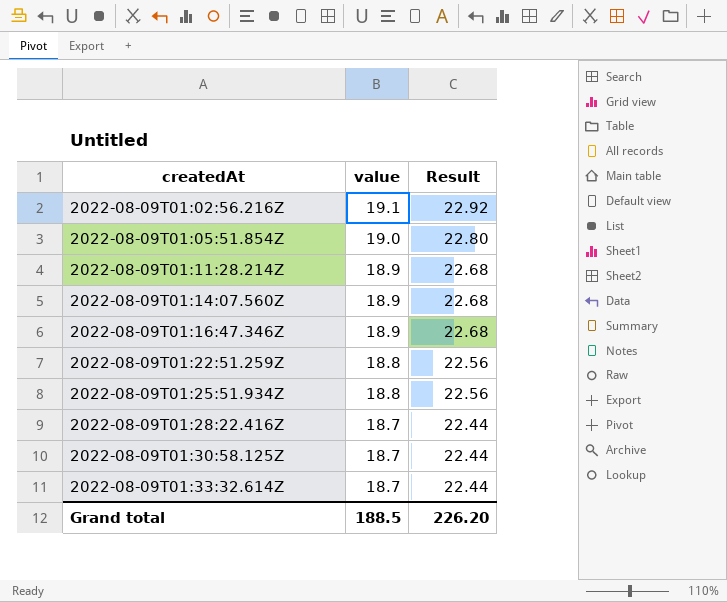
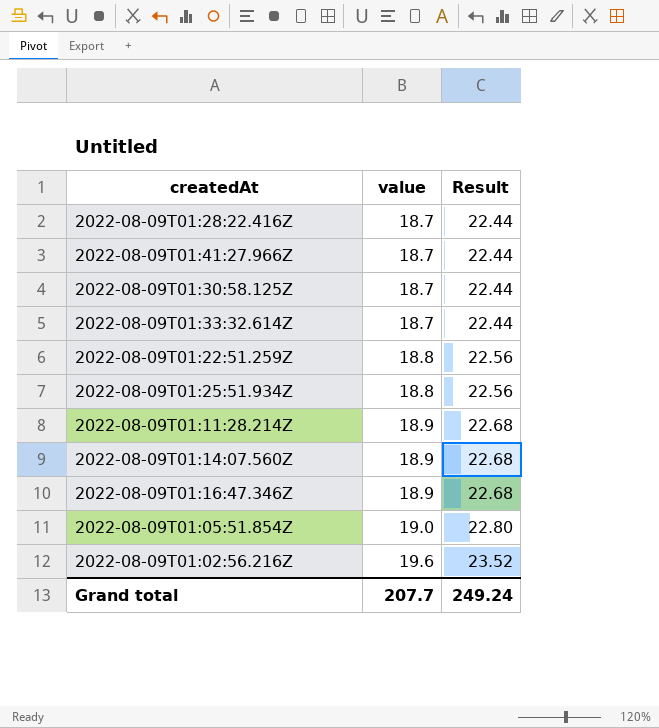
row order: createdAt ascending -> value ascending
row 2022-08-09T01:41:27.966Z: none -> 18.7 | 22.44
2022-08-09T01:02:56.216Z | value: 19.1 -> 19.6
2022-08-09T01:02:56.216Z | Result: 22.92 -> 23.52
Grand total | value: 188.5 -> 207.7
Grand total | Result: 226.20 -> 249.24

